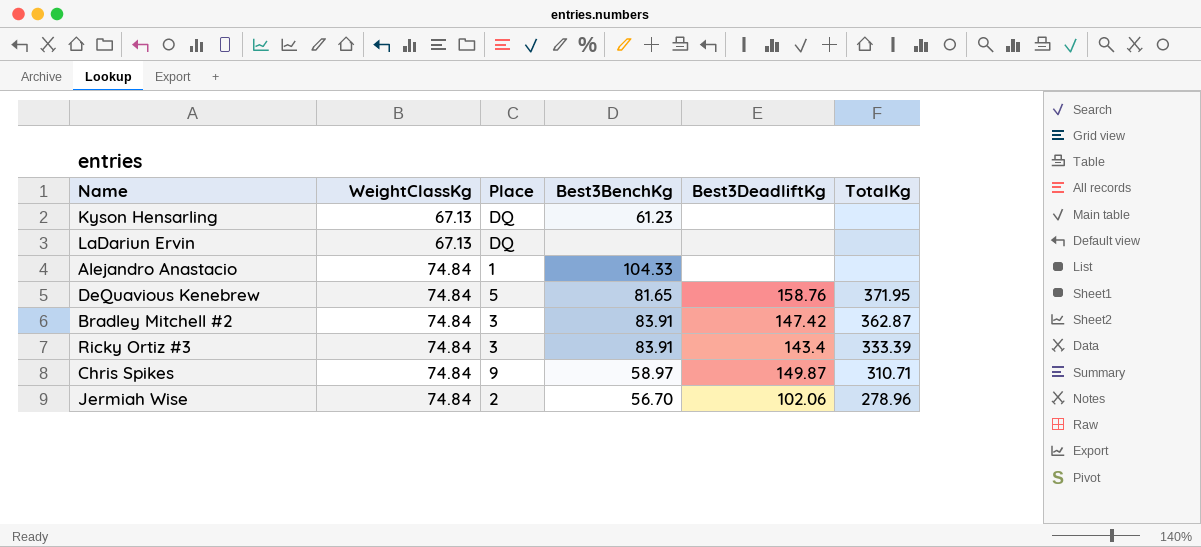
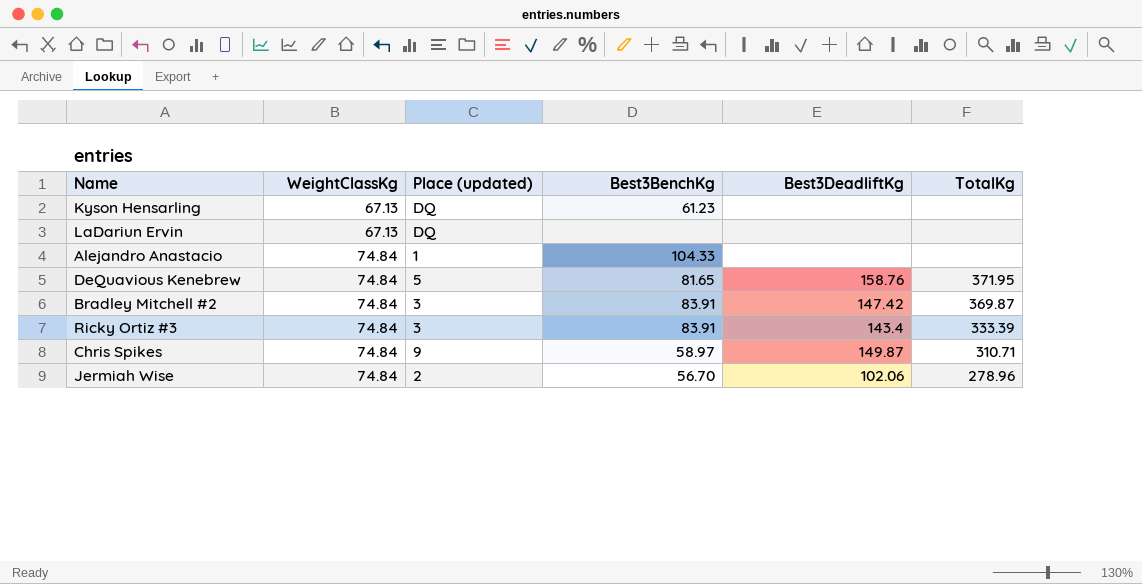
column name: Place -> Place (updated)
Bradley Mitchell #2 | TotalKg: 362.87 -> 369.87

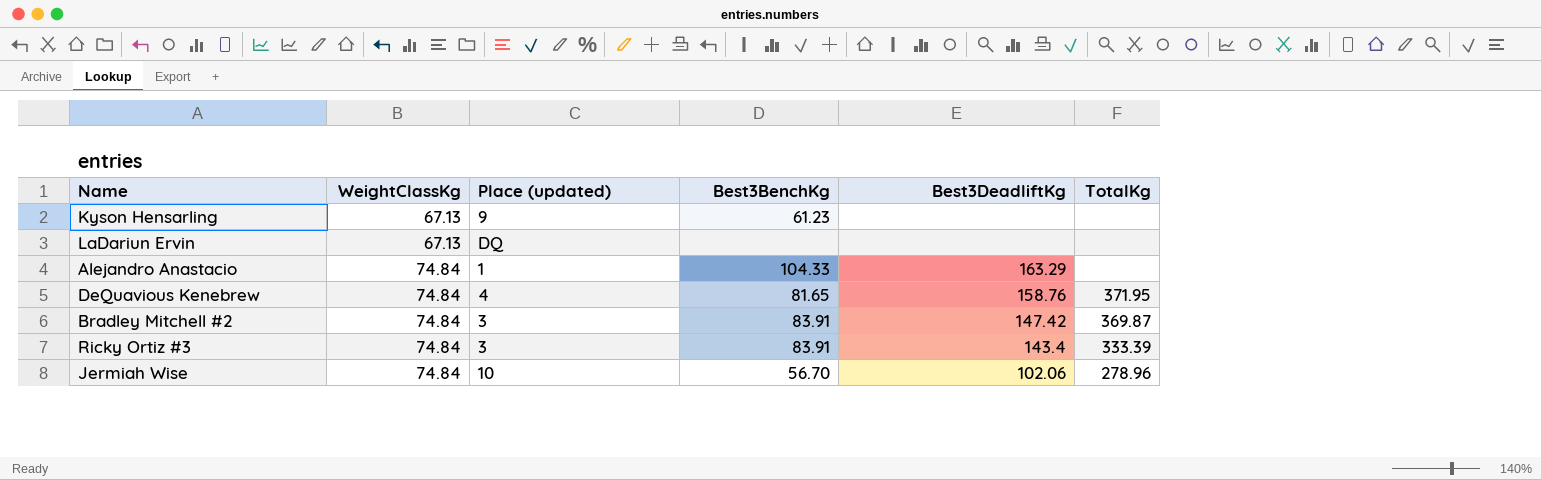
row Chris Spikes: 74.84 | 9 | 58.97 | 149.87 | 310.71 -> none
Kyson Hensarling | Place (updated): DQ -> 9
Alejandro Anastacio | Best3DeadliftKg: none -> 163.29
DeQuavious Kenebrew | Place (updated): 5 -> 4
Jermiah Wise | Place (updated): 2 -> 10

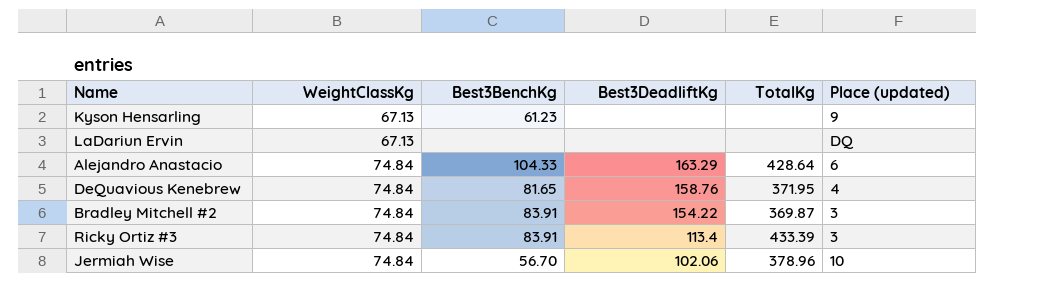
column Place (updated) | position: 3 -> 6
Alejandro Anastacio | TotalKg: none -> 428.64
Alejandro Anastacio | Place (updated): 1 -> 6
Bradley Mitchell #2 | Best3DeadliftKg: 147.42 -> 154.22
Ricky Ortiz #3 | Best3DeadliftKg: 143.4 -> 113.4
Ricky Ortiz #3 | TotalKg: 333.39 -> 433.39
Jermiah Wise | TotalKg: 278.96 -> 378.96

